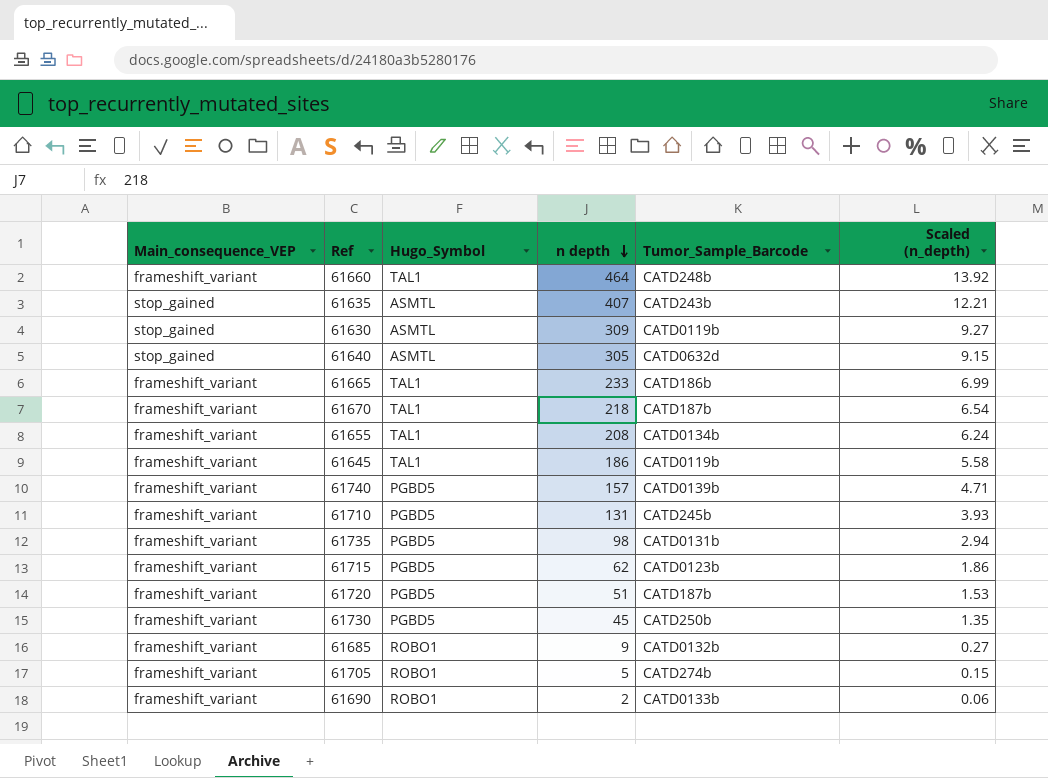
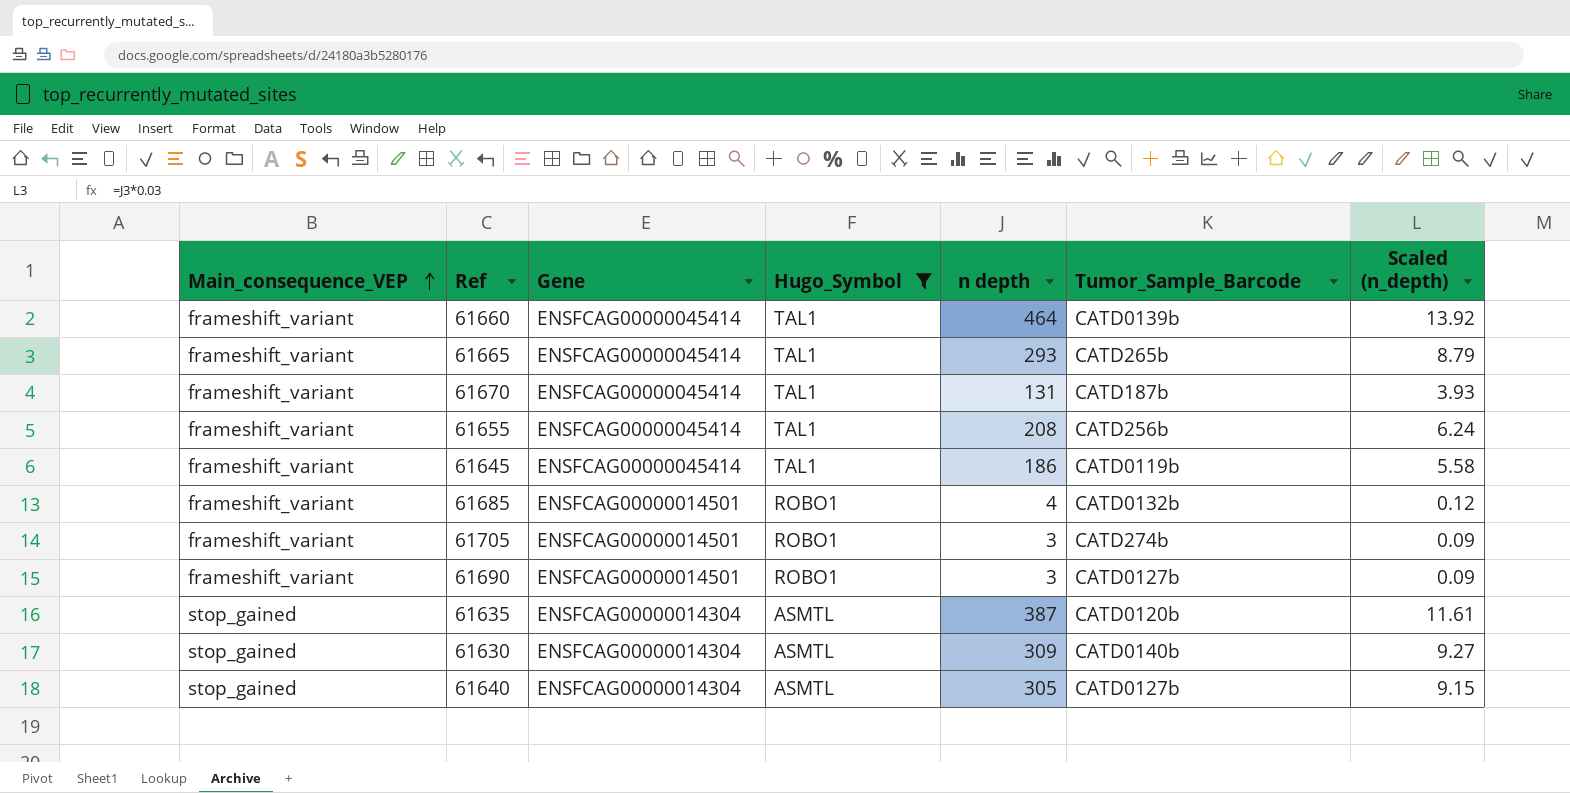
filter: none -> Hugo_Symbol != PGBD5
row order: n depth descending -> Main_consequence_VEP ascending
column Gene | position: none -> 3
61660 | Tumor_Sample_Barcode: CATD248b -> CATD0139b
61665 | n depth: 233 -> 293
61665 | Tumor_Sample_Barcode: CATD186b -> CATD265b
61665 | Scaled (n_depth): 6.99 -> 8.79
61670 | n depth: 218 -> 131
61670 | Scaled (n_depth): 6.54 -> 3.93
61655 | Tumor_Sample_Barcode: CATD0134b -> CATD256b
61685 | n depth: 9 -> 4
61685 | Scaled (n_depth): 0.27 -> 0.12
61705 | n depth: 5 -> 3
61705 | Scaled (n_depth): 0.15 -> 0.09
61690 | n depth: 2 -> 3
61690 | Tumor_Sample_Barcode: CATD0133b -> CATD0127b
61690 | Scaled (n_depth): 0.06 -> 0.09
61635 | n depth: 407 -> 387
61635 | Tumor_Sample_Barcode: CATD243b -> CATD0120b
61635 | Scaled (n_depth): 12.21 -> 11.61
61630 | Tumor_Sample_Barcode: CATD0119b -> CATD0140b
61640 | Tumor_Sample_Barcode: CATD0632d -> CATD0127b

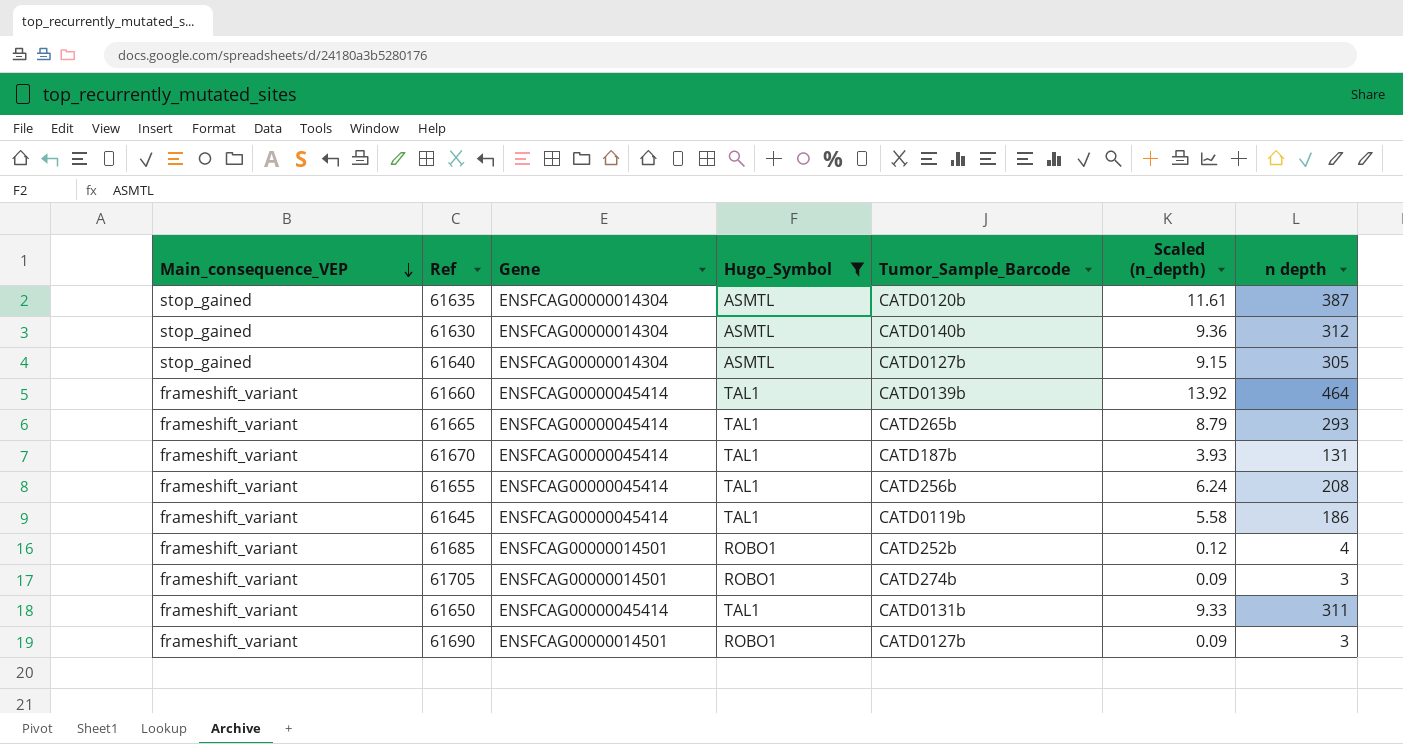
row order: Main_consequence_VEP ascending -> Main_consequence_VEP descending
column n depth | position: 5 -> 7
61630 | Scaled (n_depth): 9.27 -> 9.36
61630 | n depth: 309 -> 312
61685 | Tumor_Sample_Barcode: CATD0132b -> CATD252b
row 61650: none -> frameshift_variant | ENSFCAG00000045414 | TAL1 | CATD0131b | 9.33 | 311

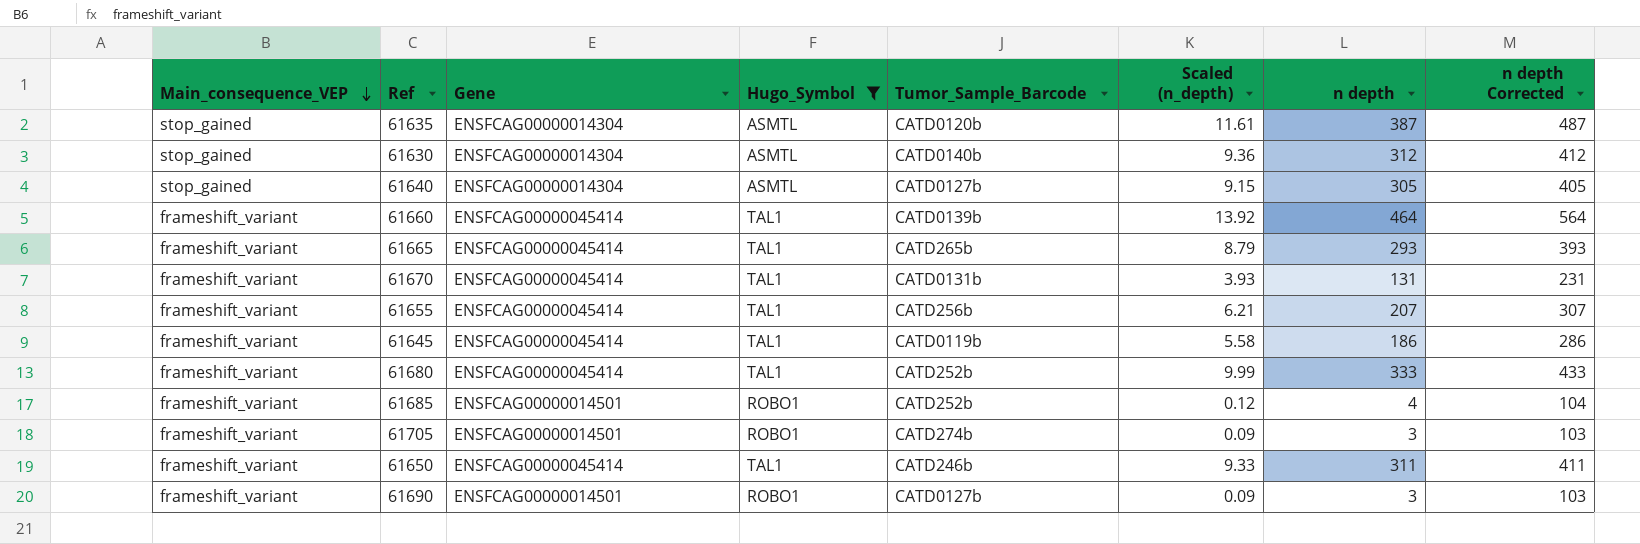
column n depth Corrected | formula: none -> [n depth] + 100
61670 | Tumor_Sample_Barcode: CATD187b -> CATD0131b
61655 | Scaled (n_depth): 6.24 -> 6.21
61655 | n depth: 208 -> 207
row 61680: none -> frameshift_variant | ENSFCAG00000045414 | TAL1 | CATD252b | 9.99 | 333 | 433
61650 | Tumor_Sample_Barcode: CATD0131b -> CATD246b

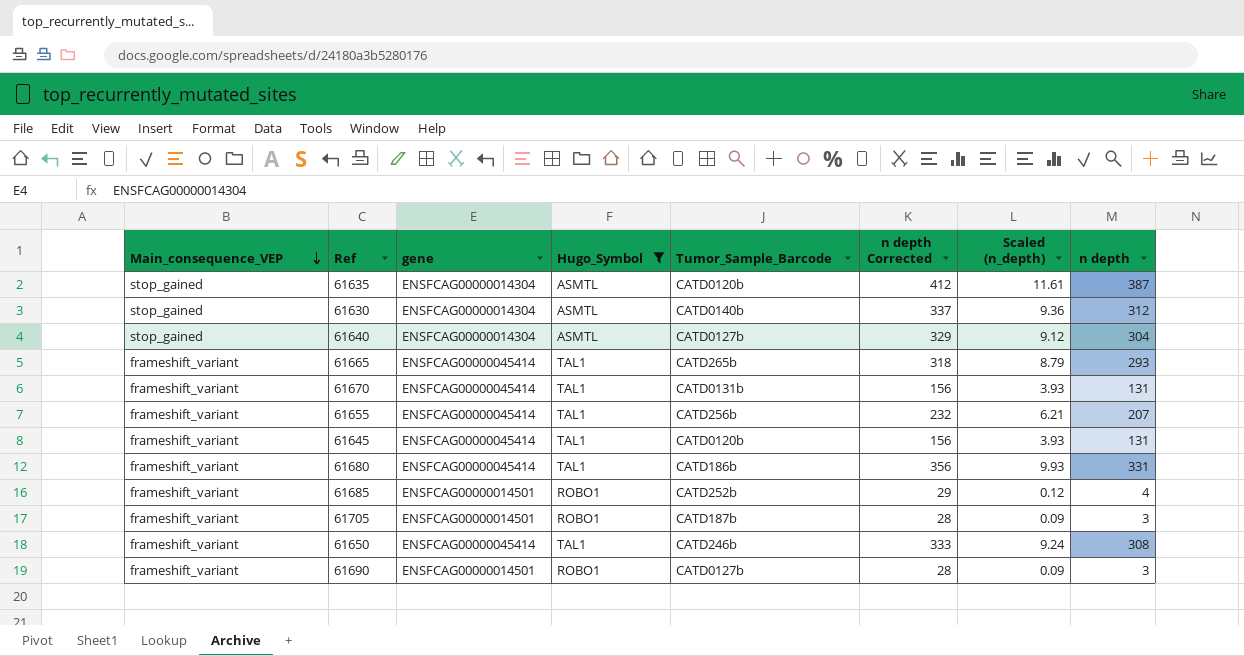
column name: Gene -> gene
column n depth Corrected | formula: [n depth] + 100 -> [n depth] + 25
column n depth Corrected | position: 8 -> 6
row 61660: frameshift_variant | ENSFCAG00000045414 | TAL1 | CATD0139b | 13.92 | 464 | 564 -> none
61640 | Scaled (n_depth): 9.15 -> 9.12
61640 | n depth: 305 -> 304
61645 | Tumor_Sample_Barcode: CATD0119b -> CATD0120b
61645 | Scaled (n_depth): 5.58 -> 3.93
61645 | n depth: 186 -> 131
61680 | Tumor_Sample_Barcode: CATD252b -> CATD186b
61680 | Scaled (n_depth): 9.99 -> 9.93
61680 | n depth: 333 -> 331
61705 | Tumor_Sample_Barcode: CATD274b -> CATD187b
61650 | Scaled (n_depth): 9.33 -> 9.24
61650 | n depth: 311 -> 308

